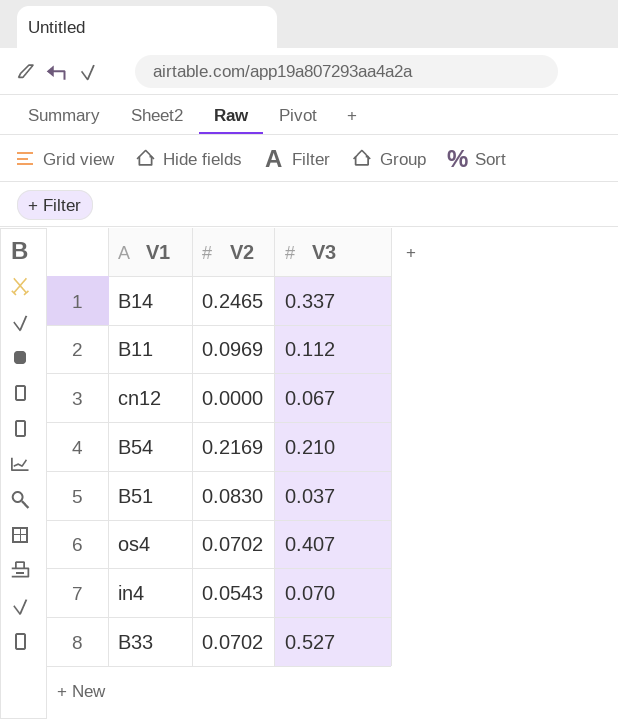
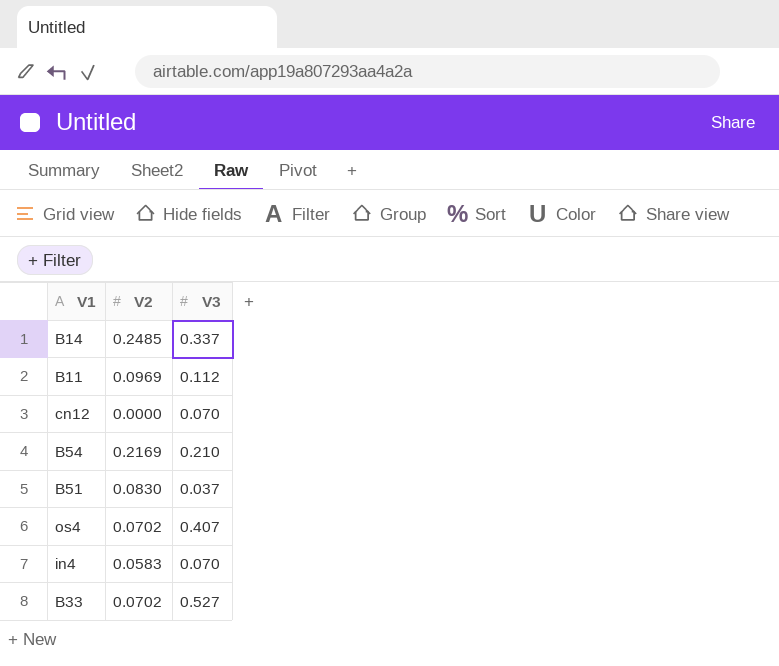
B14 | V2: 0.2465 -> 0.2485
cn12 | V3: 0.067 -> 0.070
in4 | V2: 0.0543 -> 0.0583

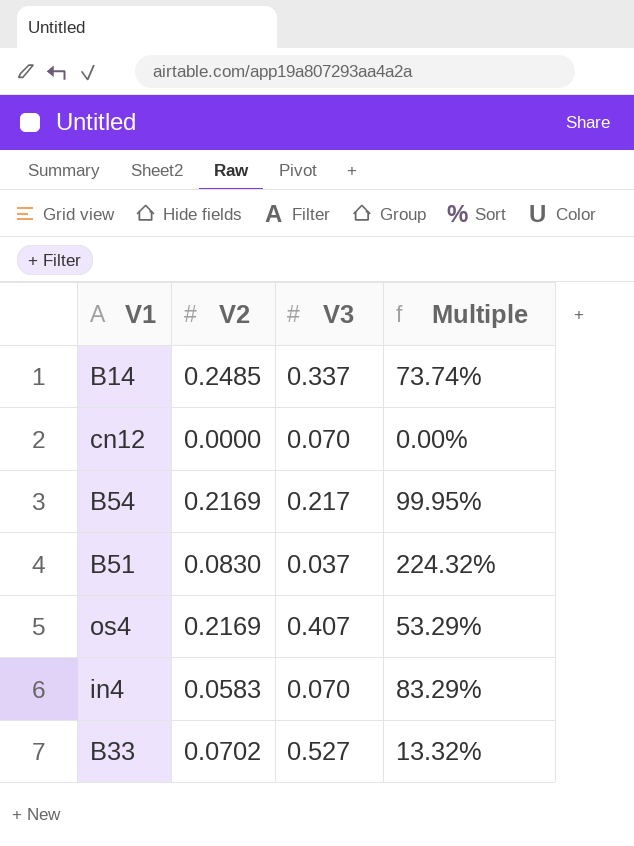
column Multiple | formula: none -> [V2] / [V3]
row B11: 0.0969 | 0.112 -> none
B54 | V3: 0.210 -> 0.217
os4 | V2: 0.0702 -> 0.2169

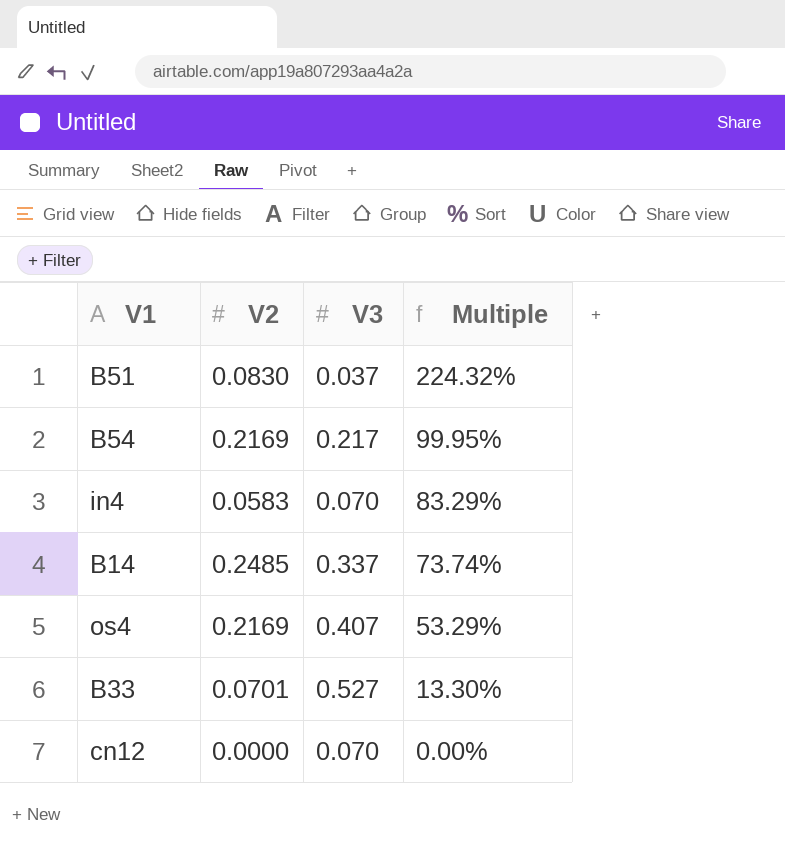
row order: none -> Multiple descending
B33 | V2: 0.0702 -> 0.0701
B33 | Multiple: 13.32% -> 13.30%

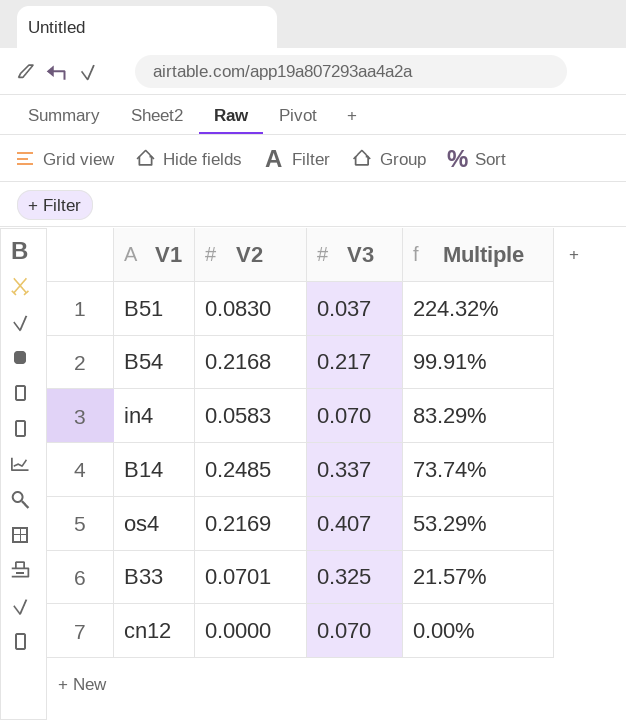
B54 | V2: 0.2169 -> 0.2168
B54 | Multiple: 99.95% -> 99.91%
B33 | V3: 0.527 -> 0.325
B33 | Multiple: 13.30% -> 21.57%

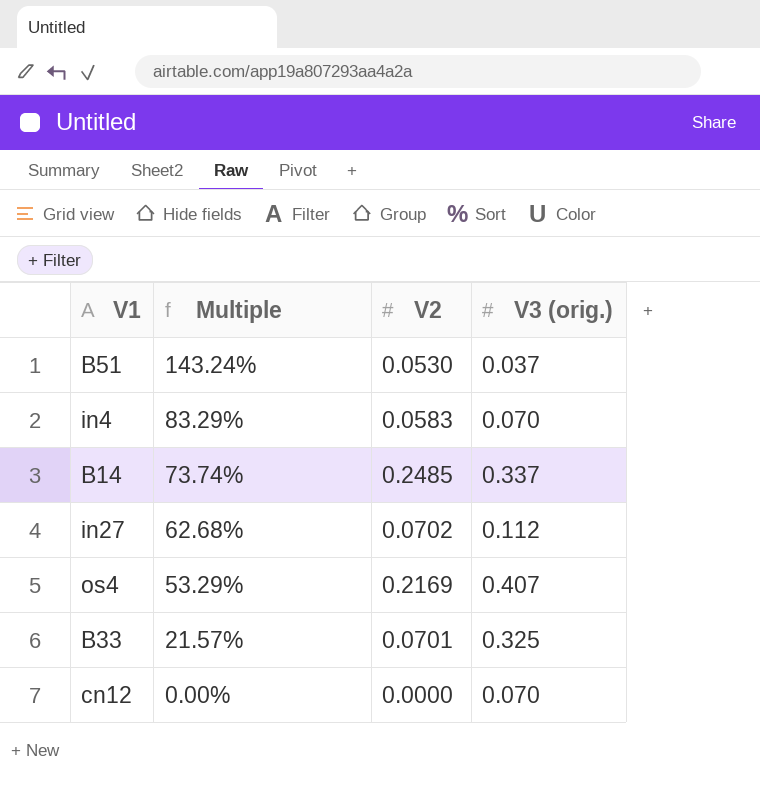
column Multiple | position: 4 -> 2
column name: V3 -> V3 (orig.)
row B54: 0.2168 | 0.217 | 99.91% -> none
B51 | Multiple: 224.32% -> 143.24%
B51 | V2: 0.0830 -> 0.0530
row in27: none -> 62.68% | 0.0702 | 0.112

